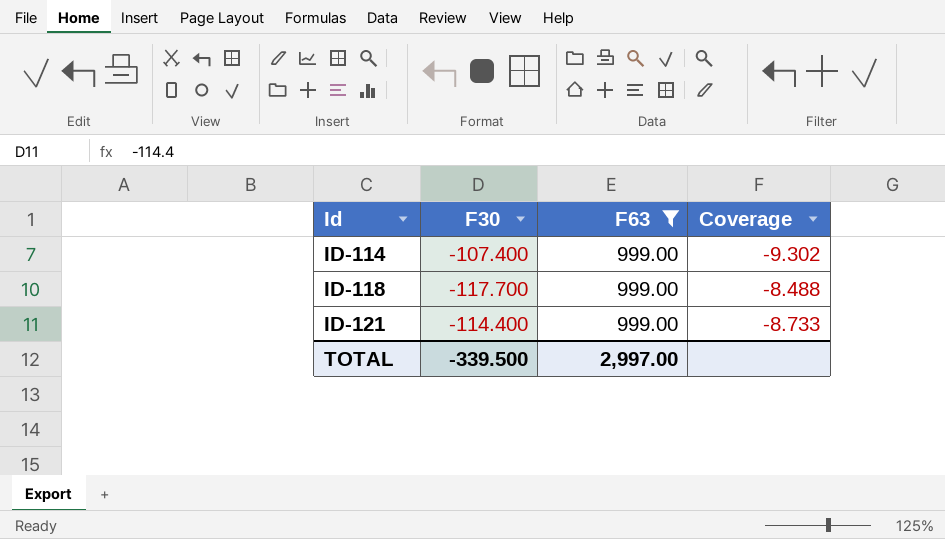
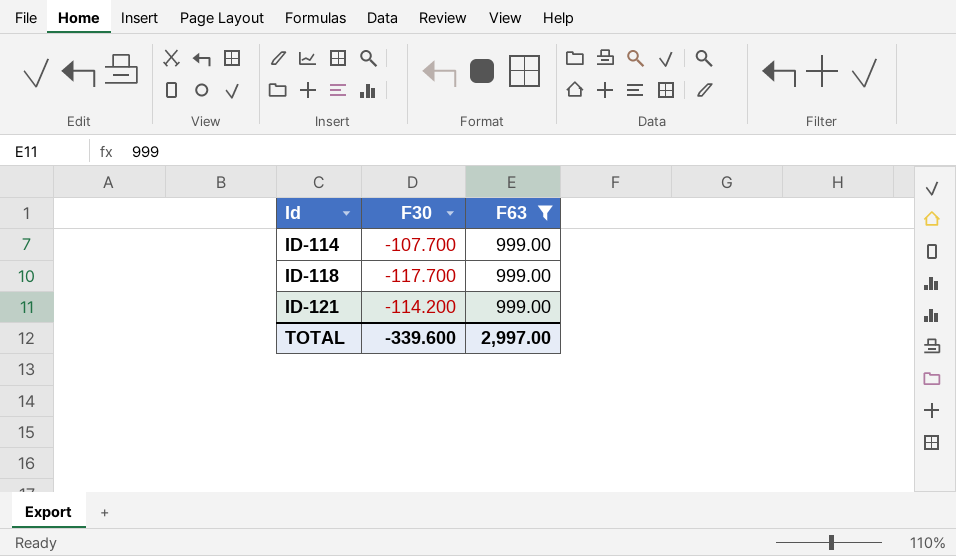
column Coverage | formula: [F63] / [F30] -> none
ID-114 | F30: -107.400 -> -107.700
ID-121 | F30: -114.400 -> -114.200
TOTAL | F30: -339.500 -> -339.600

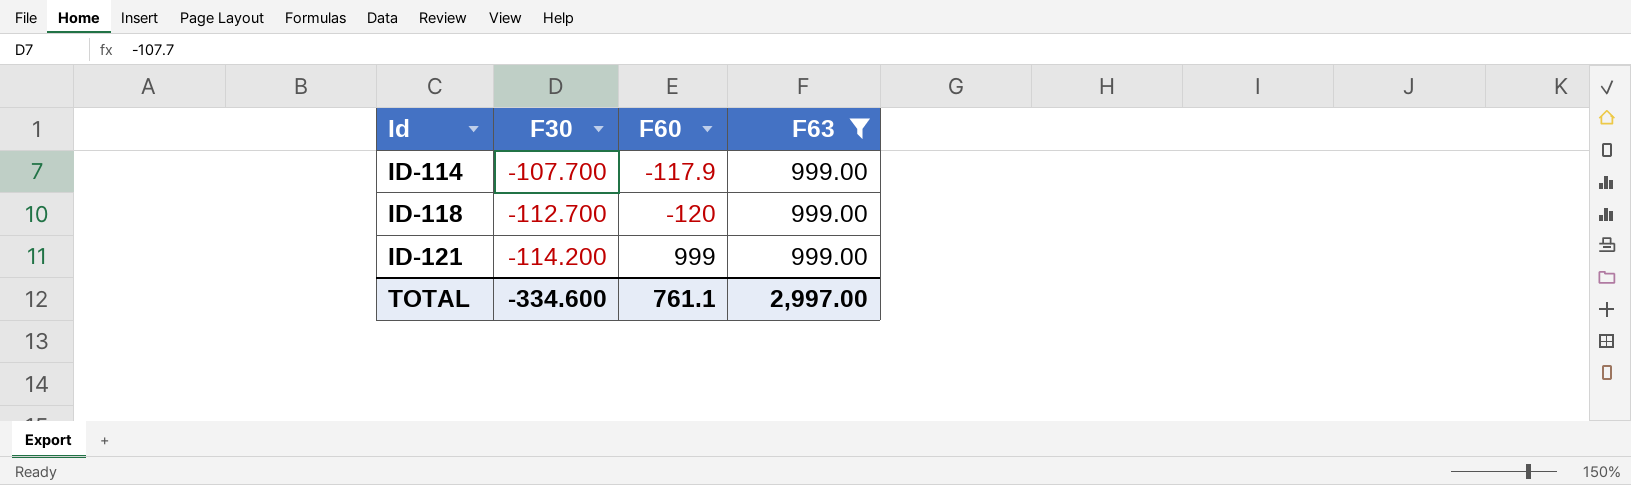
column F60 | position: none -> 3
ID-118 | F30: -117.700 -> -112.700
TOTAL | F30: -339.600 -> -334.600

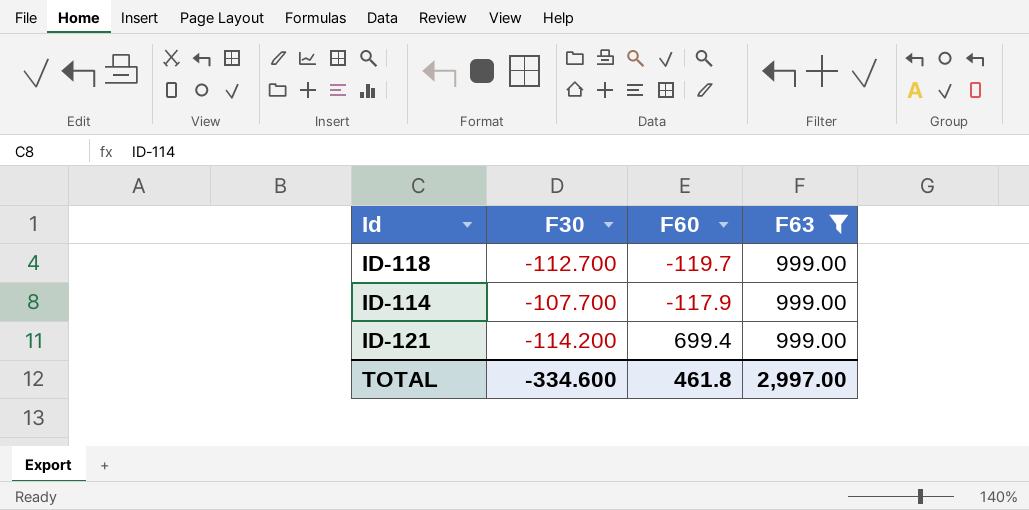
row order: Id ascending -> F60 ascending
ID-118 | F60: -120 -> -119.7
ID-121 | F60: 999 -> 699.4
TOTAL | F60: 761.1 -> 461.8

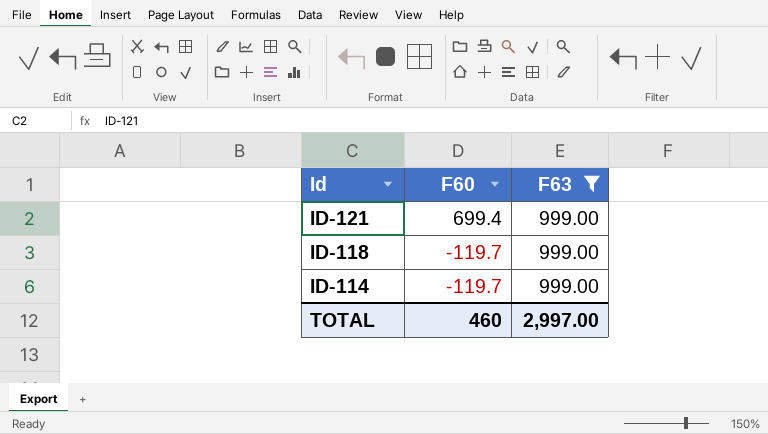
row order: F60 ascending -> Id descending
column F30 | position: 2 -> none
ID-114 | F60: -117.9 -> -119.7
TOTAL | F60: 461.8 -> 460

